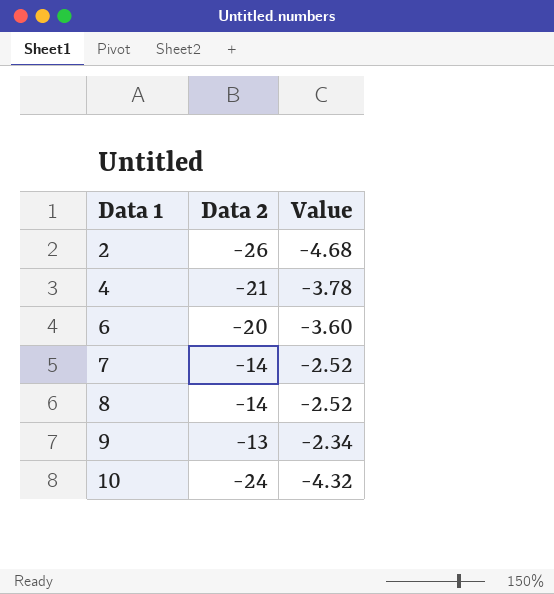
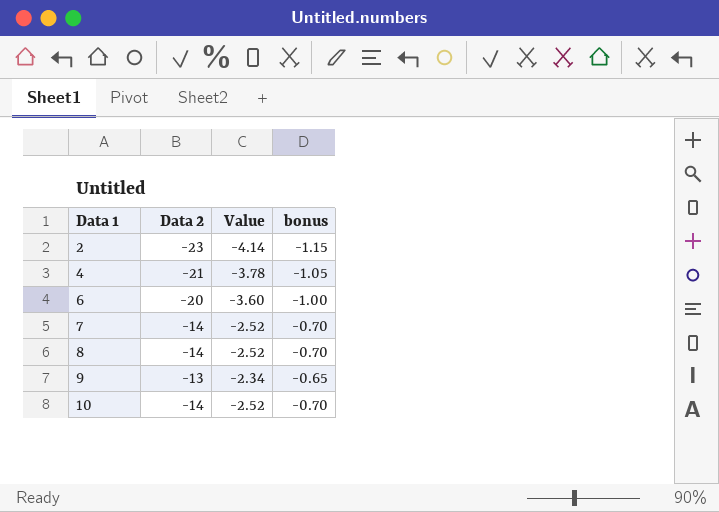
column bonus | formula: none -> [Data 2] * 0.05
2 | Data 2: -26 -> -23
2 | Value: -4.68 -> -4.14
10 | Data 2: -24 -> -14
10 | Value: -4.32 -> -2.52

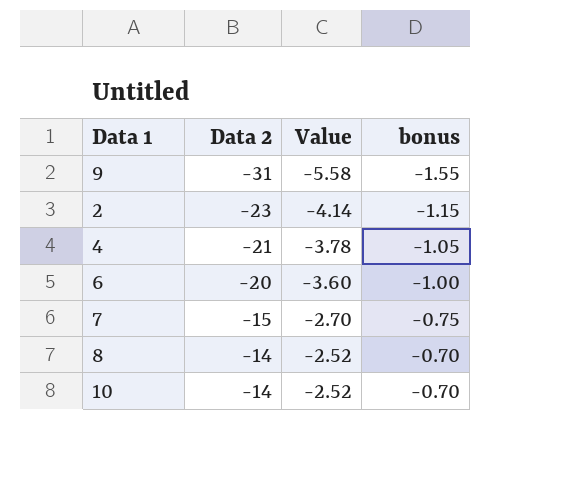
row order: Data 1 ascending -> Data 2 ascending
9 | Data 2: -13 -> -31
9 | Value: -2.34 -> -5.58
9 | bonus: -0.65 -> -1.55
7 | Data 2: -14 -> -15
7 | Value: -2.52 -> -2.70
7 | bonus: -0.70 -> -0.75

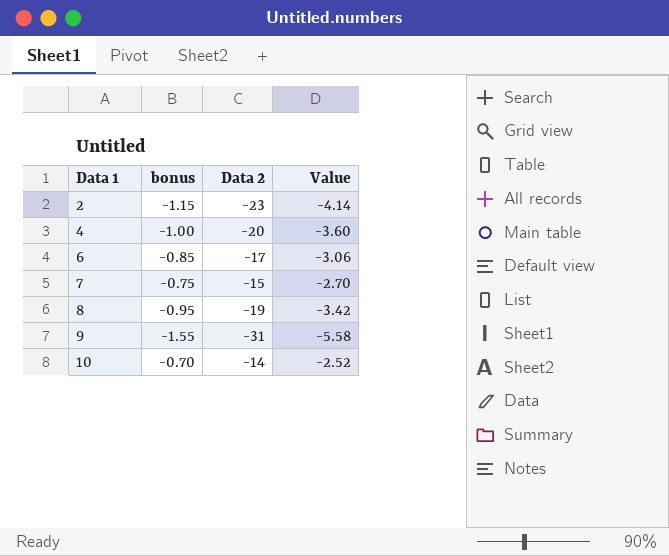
row order: Data 2 ascending -> Data 1 ascending
column bonus | position: 4 -> 2
4 | bonus: -1.05 -> -1.00
4 | Data 2: -21 -> -20
4 | Value: -3.78 -> -3.60
6 | bonus: -1.00 -> -0.85
6 | Data 2: -20 -> -17
6 | Value: -3.60 -> -3.06
8 | bonus: -0.70 -> -0.95
8 | Data 2: -14 -> -19
8 | Value: -2.52 -> -3.42

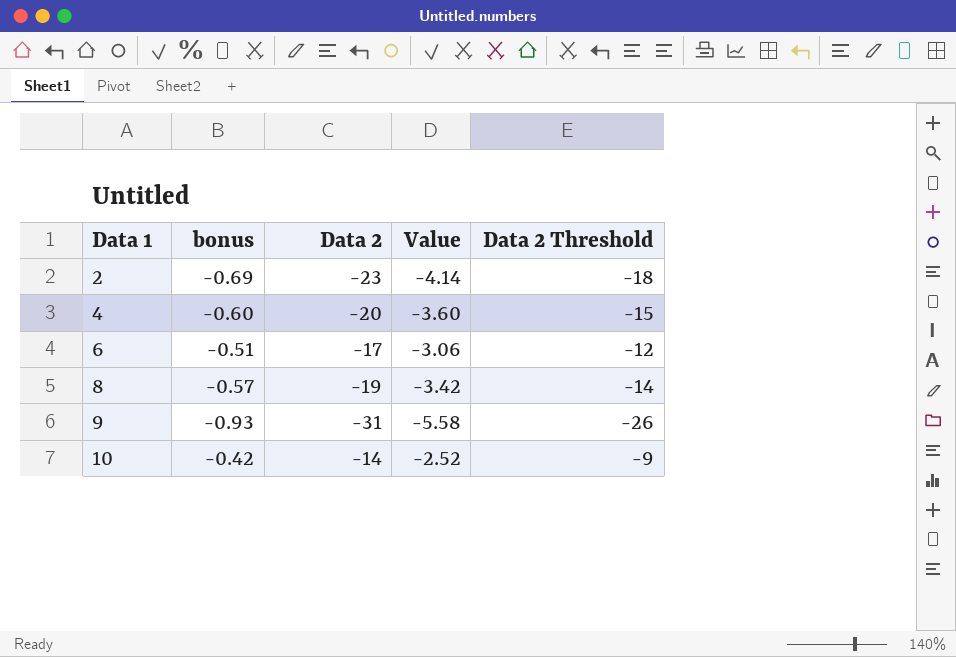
column bonus | formula: [Data 2] * 0.05 -> [Data 2] * 0.03
column Data 2 Threshold | formula: none -> [Data 2] + 5
row 7: -0.75 | -15 | -2.70 -> none

